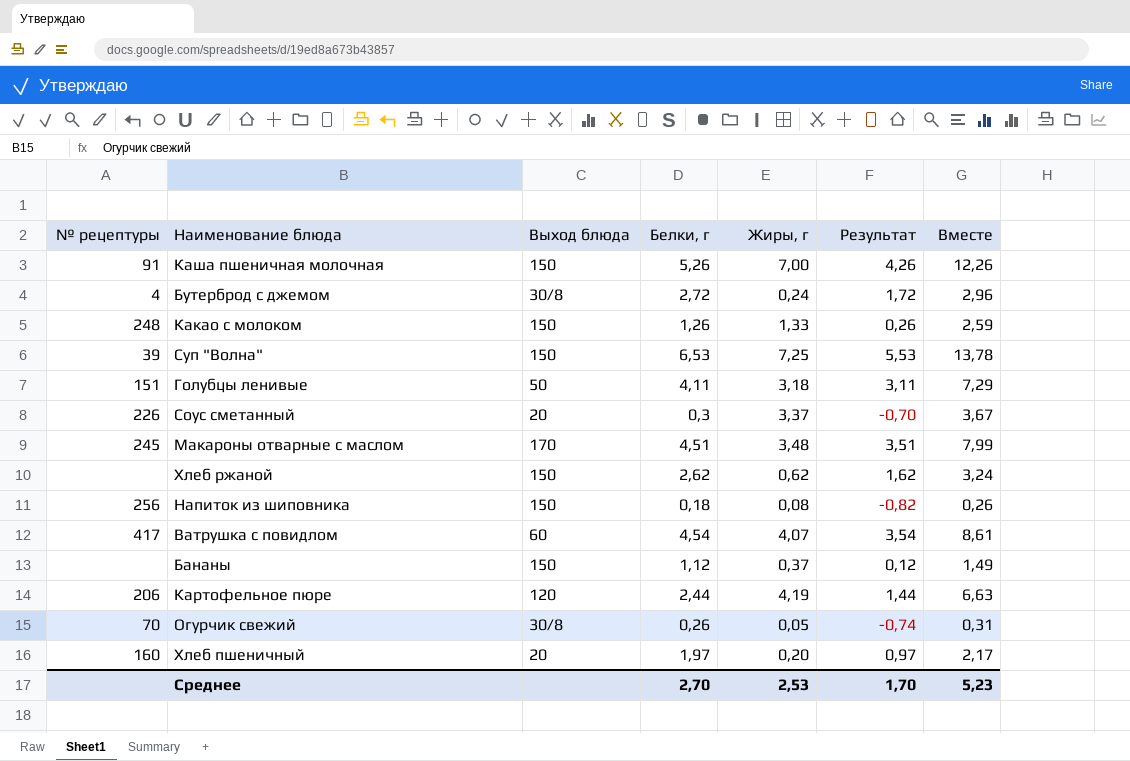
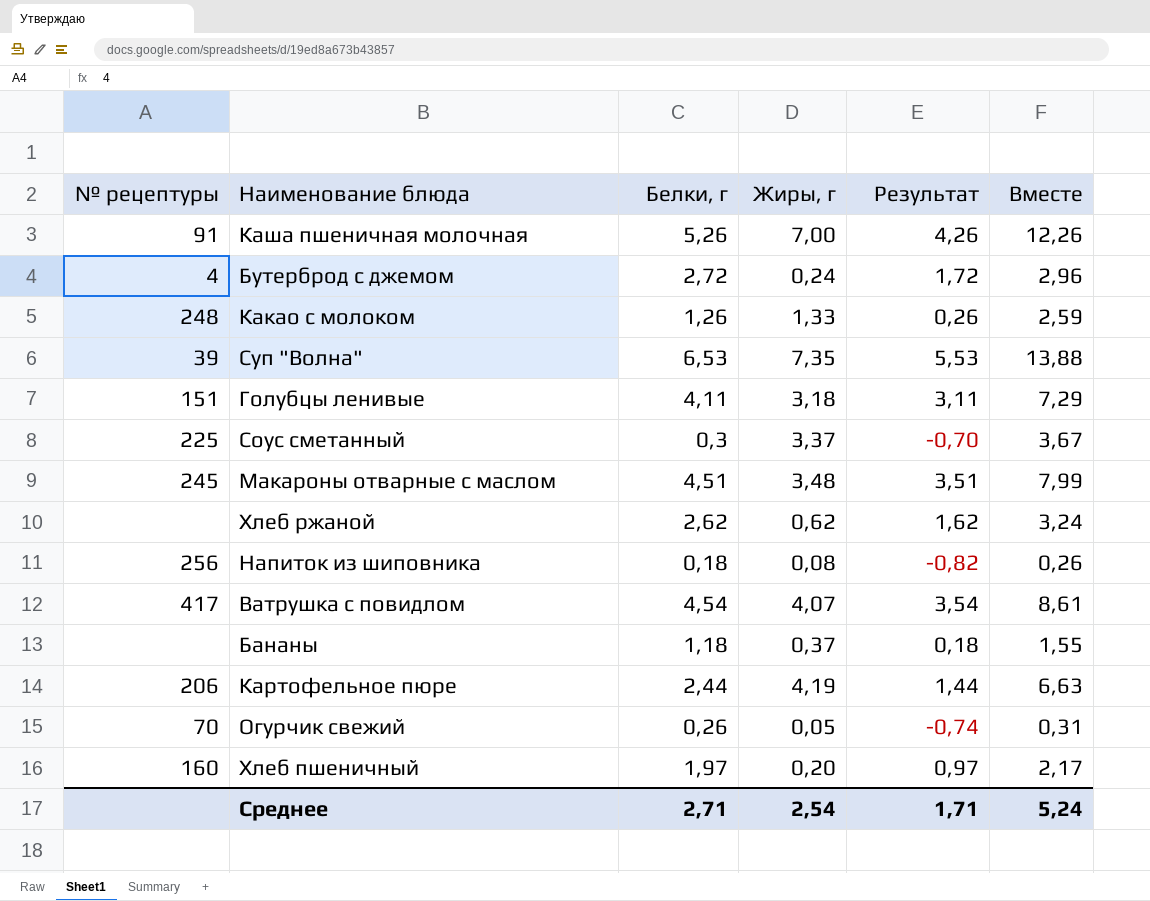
column Выход блюда | position: 3 -> none
Суп "Волна" | Жиры, г: 7,25 -> 7,35
Суп "Волна" | Вместе: 13,78 -> 13,88
Соус сметанный | № рецептуры: 226 -> 225
Бананы | Белки, г: 1,12 -> 1,18
Бананы | Результат: 0,12 -> 0,18
Бананы | Вместе: 1,49 -> 1,55
Среднее | Белки, г: 2,70 -> 2,71
Среднее | Жиры, г: 2,53 -> 2,54
Среднее | Результат: 1,70 -> 1,71
Среднее | Вместе: 5,23 -> 5,24

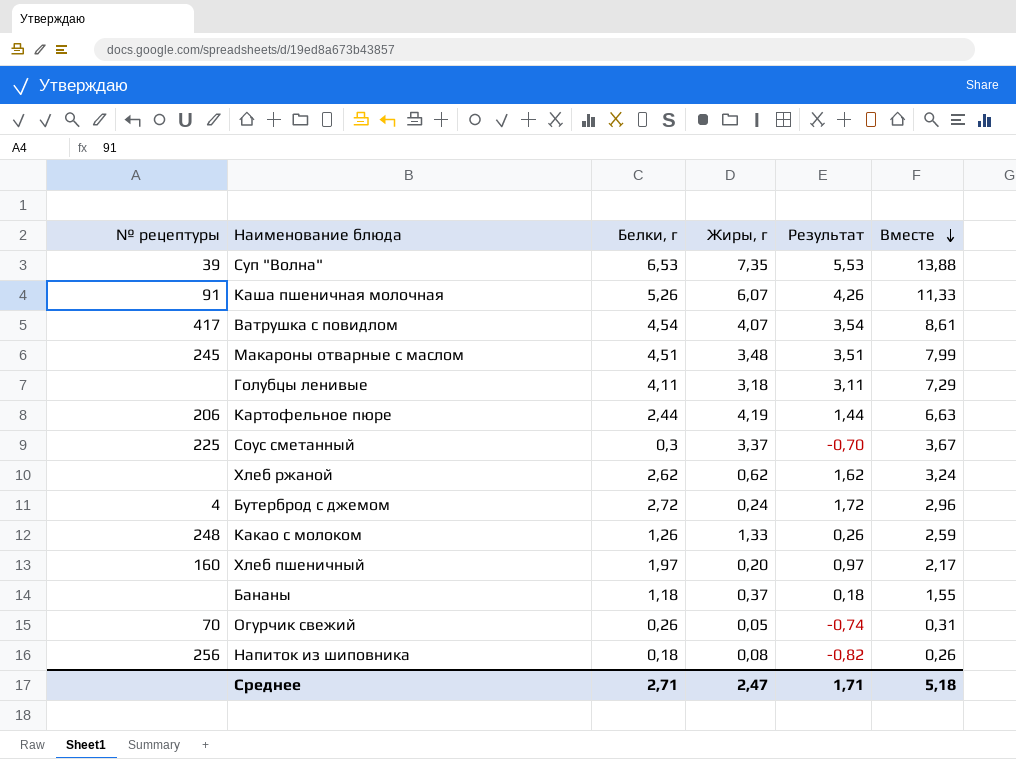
row order: none -> Вместе descending
Каша пшеничная молочная | Жиры, г: 7,00 -> 6,07
Каша пшеничная молочная | Вместе: 12,26 -> 11,33
Голубцы ленивые | № рецептуры: 151 -> none
Среднее | Жиры, г: 2,54 -> 2,47
Среднее | Вместе: 5,24 -> 5,18

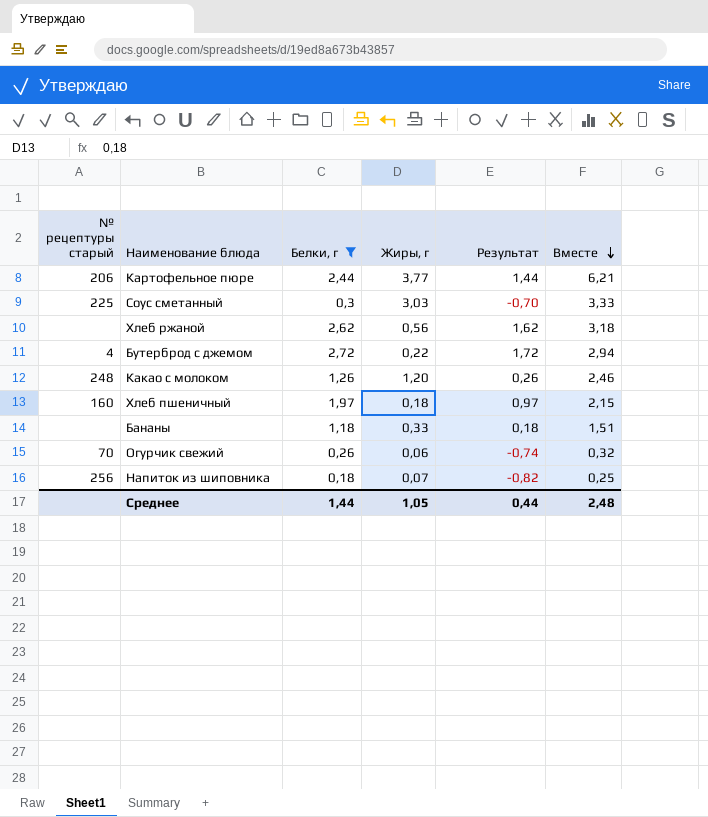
filter: none -> Белки, г <= 2,72
column name: № рецептуры -> № рецептуры старый
Картофельное пюре | Жиры, г: 4,19 -> 3,77
Картофельное пюре | Вместе: 6,63 -> 6,21
Соус сметанный | Жиры, г: 3,37 -> 3,03
Соус сметанный | Вместе: 3,67 -> 3,33
Хлеб ржаной | Жиры, г: 0,62 -> 0,56
Хлеб ржаной | Вместе: 3,24 -> 3,18
Бутерброд с джемом | Жиры, г: 0,24 -> 0,22
Бутерброд с джемом | Вместе: 2,96 -> 2,94
Какао с молоком | Жиры, г: 1,33 -> 1,20
Какао с молоком | Вместе: 2,59 -> 2,46
Хлеб пшеничный | Жиры, г: 0,20 -> 0,18
Хлеб пшеничный | Вместе: 2,17 -> 2,15
Бананы | Жиры, г: 0,37 -> 0,33
Бананы | Вместе: 1,55 -> 1,51
Огурчик свежий | Жиры, г: 0,05 -> 0,06
Огурчик свежий | Вместе: 0,31 -> 0,32
Напиток из шиповника | Жиры, г: 0,08 -> 0,07
Напиток из шиповника | Вместе: 0,26 -> 0,25
Среднее | Белки, г: 2,71 -> 1,44
Среднее | Жиры, г: 2,47 -> 1,05
Среднее | Результат: 1,71 -> 0,44
Среднее | Вместе: 5,18 -> 2,48

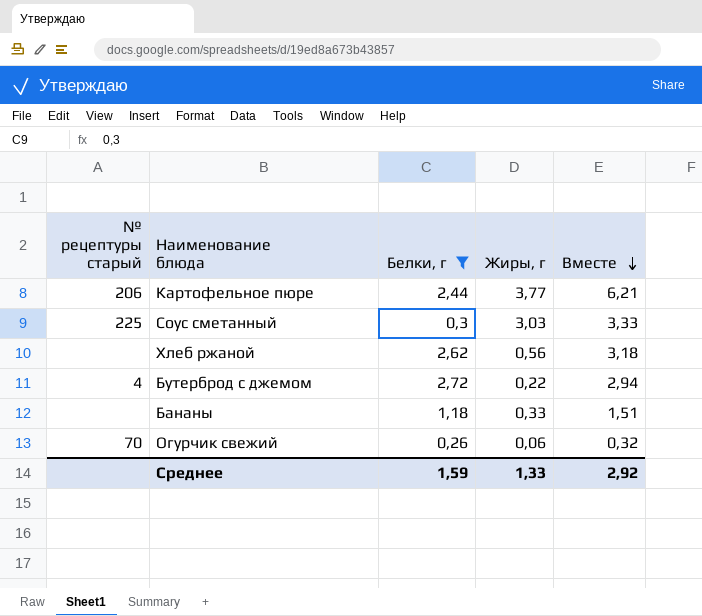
column Результат | formula: [Белки, г] - 1 -> none
row Какао с молоком: 248 | 1,26 | 1,20 | 0,26 | 2,46 -> none
row Хлеб пшеничный: 160 | 1,97 | 0,18 | 0,97 | 2,15 -> none
row Напиток из шиповника: 256 | 0,18 | 0,07 | -0,82 | 0,25 -> none
Среднее | Белки, г: 1,44 -> 1,59
Среднее | Жиры, г: 1,05 -> 1,33
Среднее | Вместе: 2,48 -> 2,92

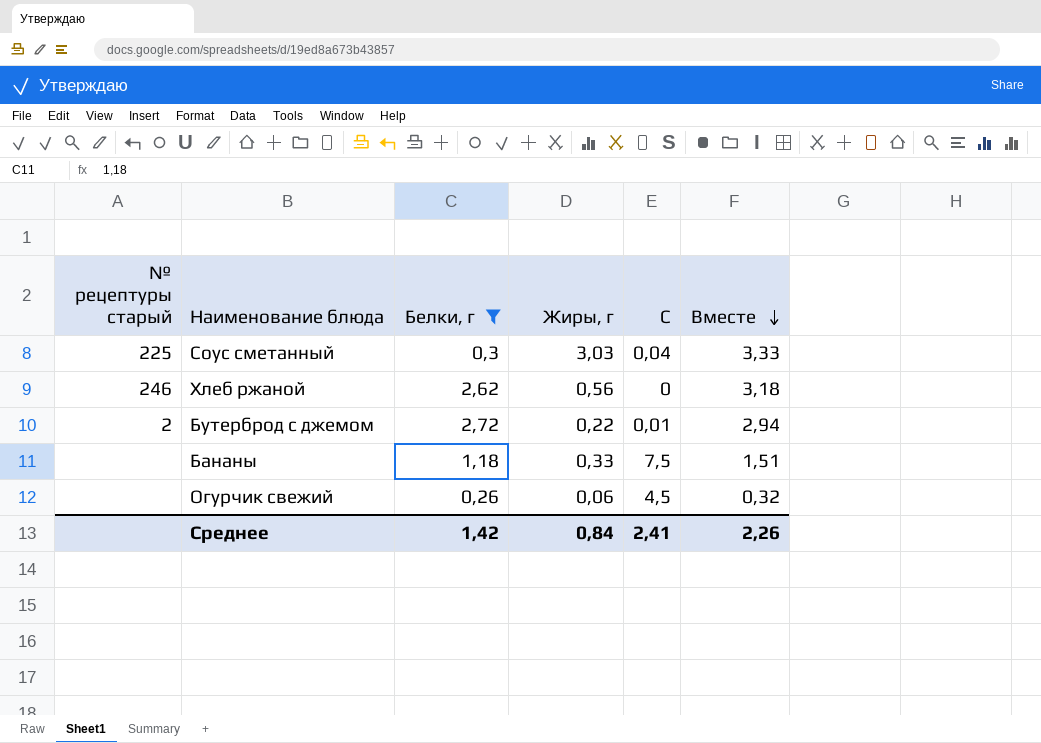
column C | position: none -> 5
row Картофельное пюре: 206 | 2,44 | 3,77 | 6,21 -> none
Хлеб ржаной | № рецептуры старый: none -> 246
Бутерброд с джемом | № рецептуры старый: 4 -> 2
Огурчик свежий | № рецептуры старый: 70 -> none
Среднее | Белки, г: 1,59 -> 1,42
Среднее | Жиры, г: 1,33 -> 0,84
Среднее | Вместе: 2,92 -> 2,26

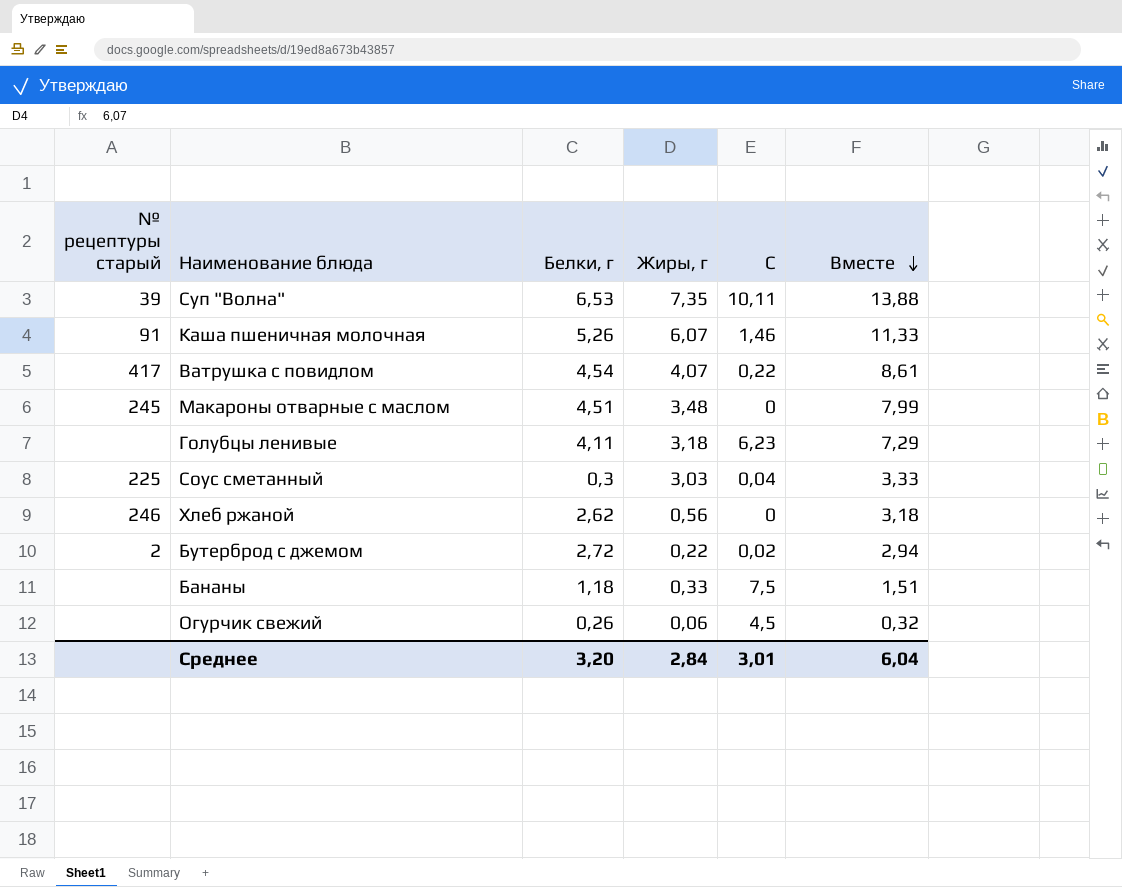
filter: Белки, г <= 2,72 -> none
Бутерброд с джемом | C: 0,01 -> 0,02
Среднее | Белки, г: 1,42 -> 3,20
Среднее | Жиры, г: 0,84 -> 2,84
Среднее | C: 2,41 -> 3,01
Среднее | Вместе: 2,26 -> 6,04

